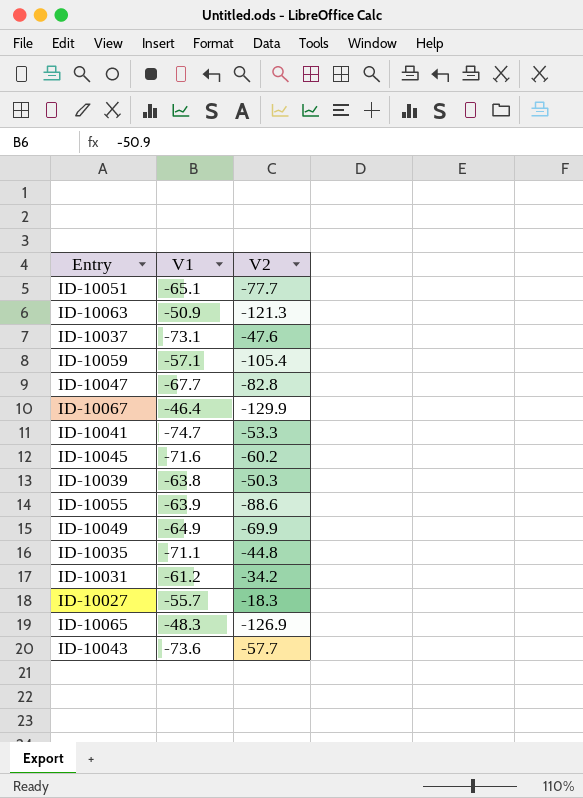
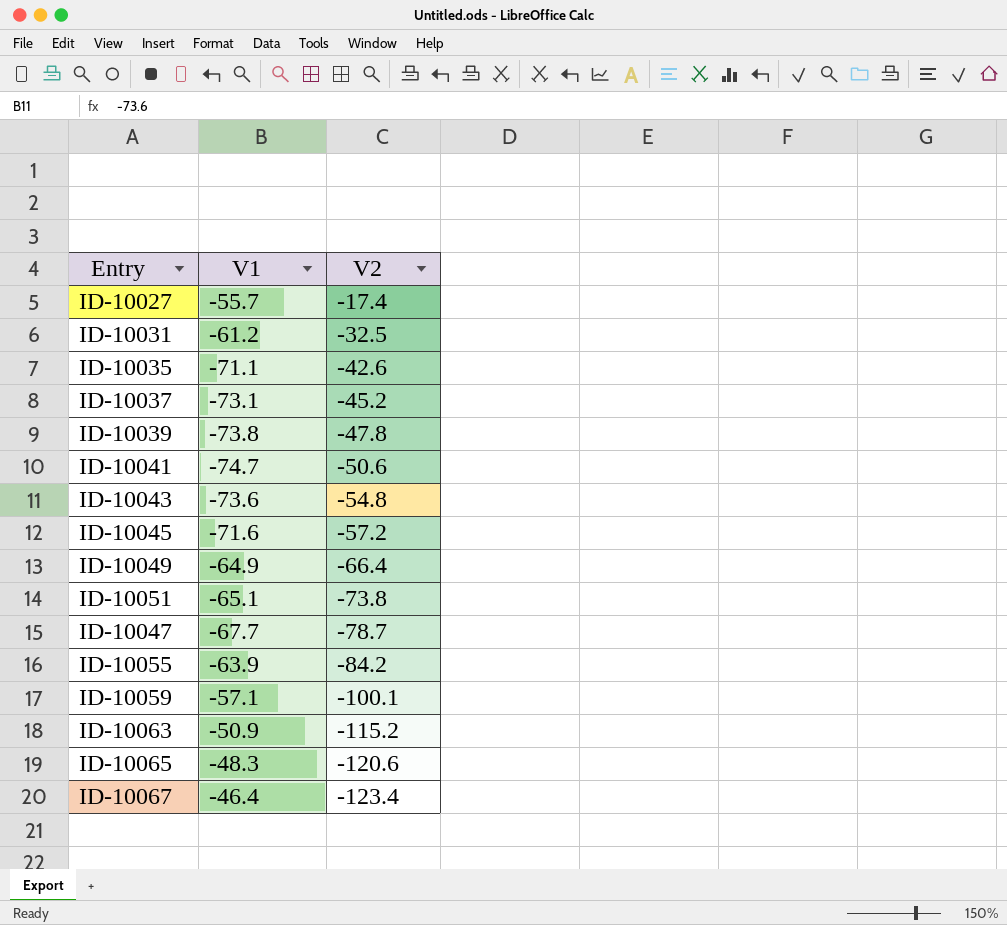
row order: none -> V2 descending
ID-10027 | V2: -18.3 -> -17.4
ID-10031 | V2: -34.2 -> -32.5
ID-10035 | V2: -44.8 -> -42.6
ID-10037 | V2: -47.6 -> -45.2
ID-10039 | V1: -63.8 -> -73.8
ID-10039 | V2: -50.3 -> -47.8
ID-10041 | V2: -53.3 -> -50.6
ID-10043 | V2: -57.7 -> -54.8
ID-10045 | V2: -60.2 -> -57.2
ID-10049 | V2: -69.9 -> -66.4
ID-10051 | V2: -77.7 -> -73.8
ID-10047 | V2: -82.8 -> -78.7
ID-10055 | V2: -88.6 -> -84.2
ID-10059 | V2: -105.4 -> -100.1
ID-10063 | V2: -121.3 -> -115.2
ID-10065 | V2: -126.9 -> -120.6
ID-10067 | V2: -129.9 -> -123.4

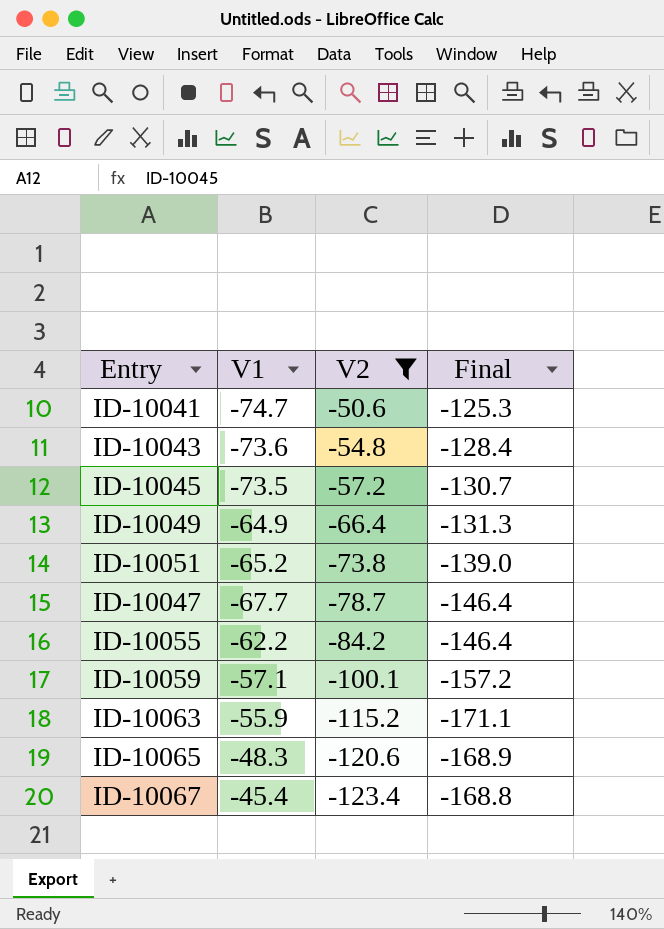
filter: none -> V2 <= -50.6
column Final | formula: none -> [V1] + [V2]
ID-10045 | V1: -71.6 -> -73.5
ID-10051 | V1: -65.1 -> -65.2
ID-10055 | V1: -63.9 -> -62.2
ID-10063 | V1: -50.9 -> -55.9
ID-10067 | V1: -46.4 -> -45.4

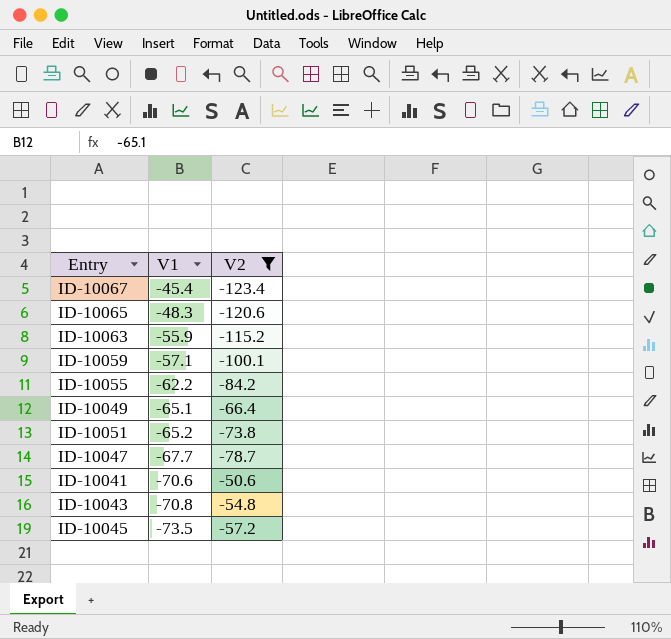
row order: V2 descending -> V1 descending
column Final | formula: [V1] + [V2] -> none
ID-10049 | V1: -64.9 -> -65.1
ID-10041 | V1: -74.7 -> -70.6
ID-10043 | V1: -73.6 -> -70.8

